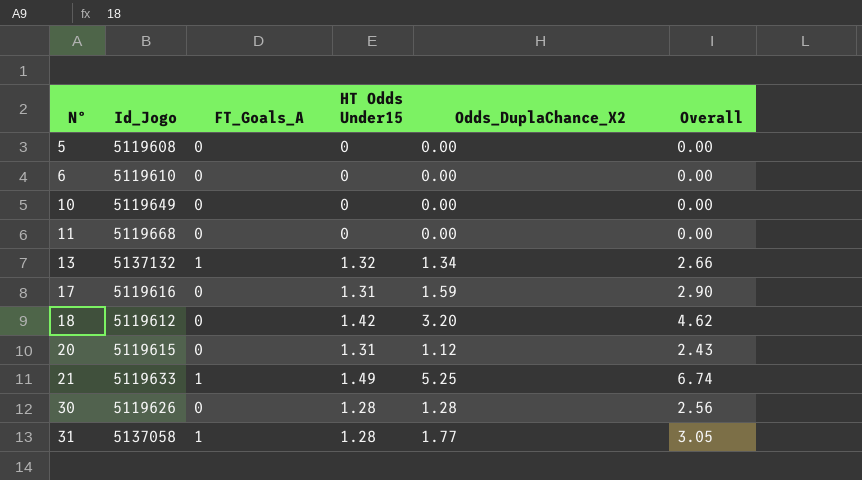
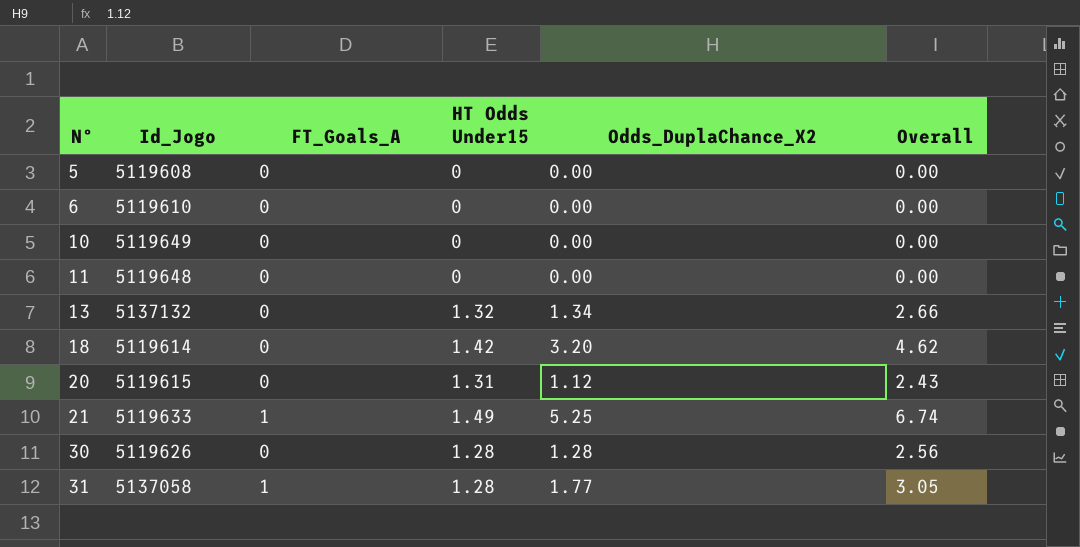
row 17: 5119616 | 0 | 1.31 | 1.59 | 2.90 -> none
11 | Id_Jogo: 5119668 -> 5119648
13 | FT_Goals_A: 1 -> 0
18 | Id_Jogo: 5119612 -> 5119614

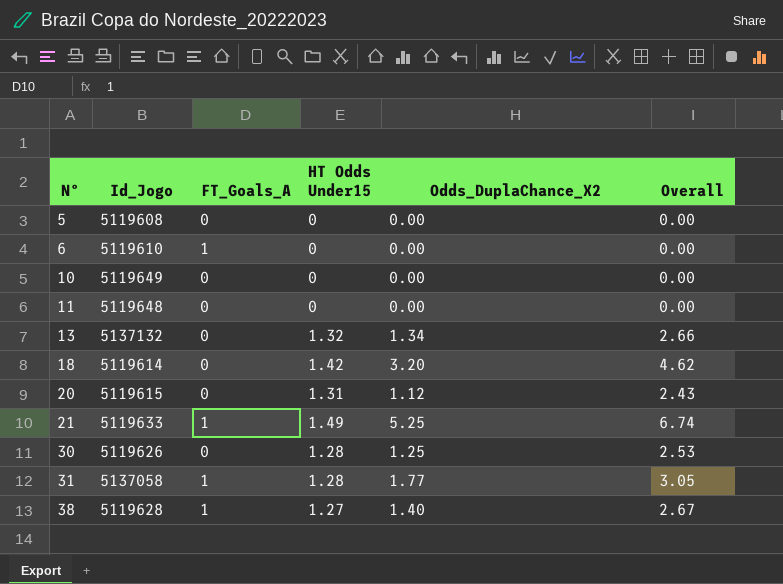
6 | FT_Goals_A: 0 -> 1
30 | Odds_DuplaChance_X2: 1.28 -> 1.25
30 | Overall: 2.56 -> 2.53
row 38: none -> 5119628 | 1 | 1.27 | 1.40 | 2.67

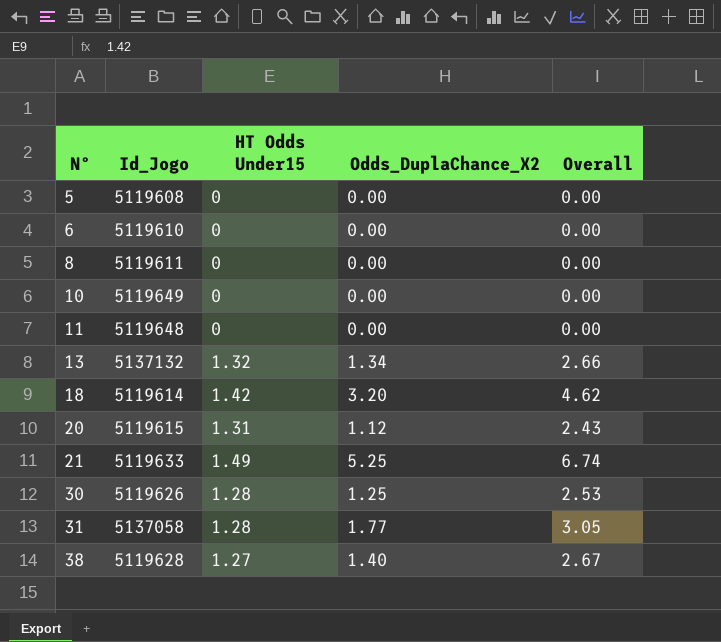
column FT_Goals_A | position: 3 -> none
row 8: none -> 5119611 | 0 | 0.00 | 0.00

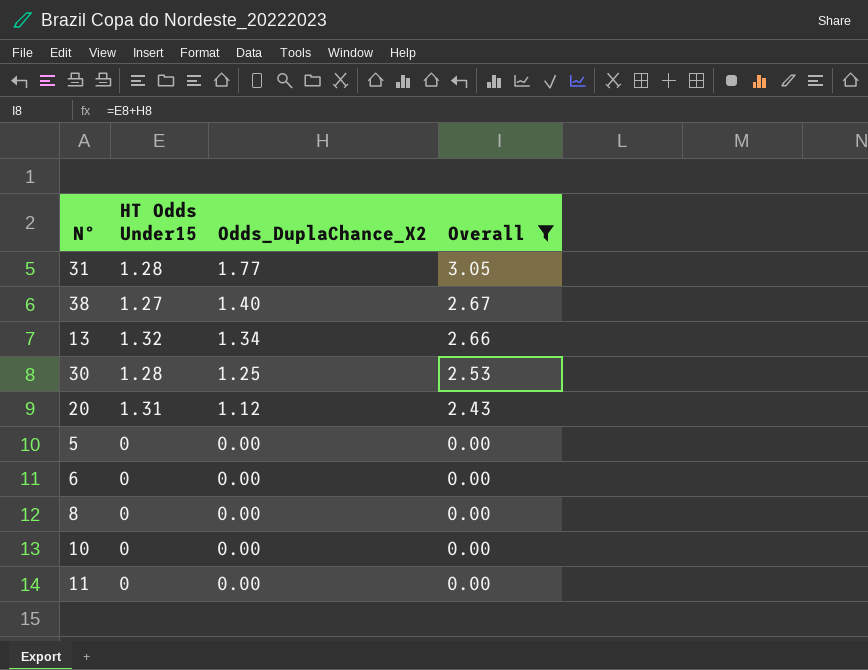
filter: none -> Overall <= 3.05
row order: Nº ascending -> Odds_DuplaChance_X2 descending
column Id_Jogo | position: 2 -> none

